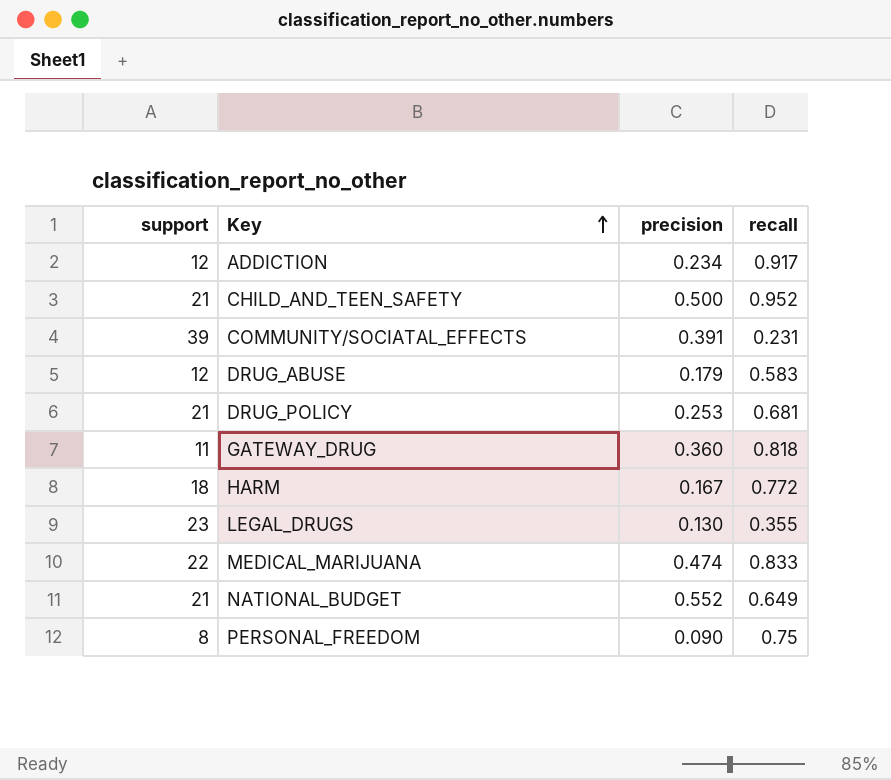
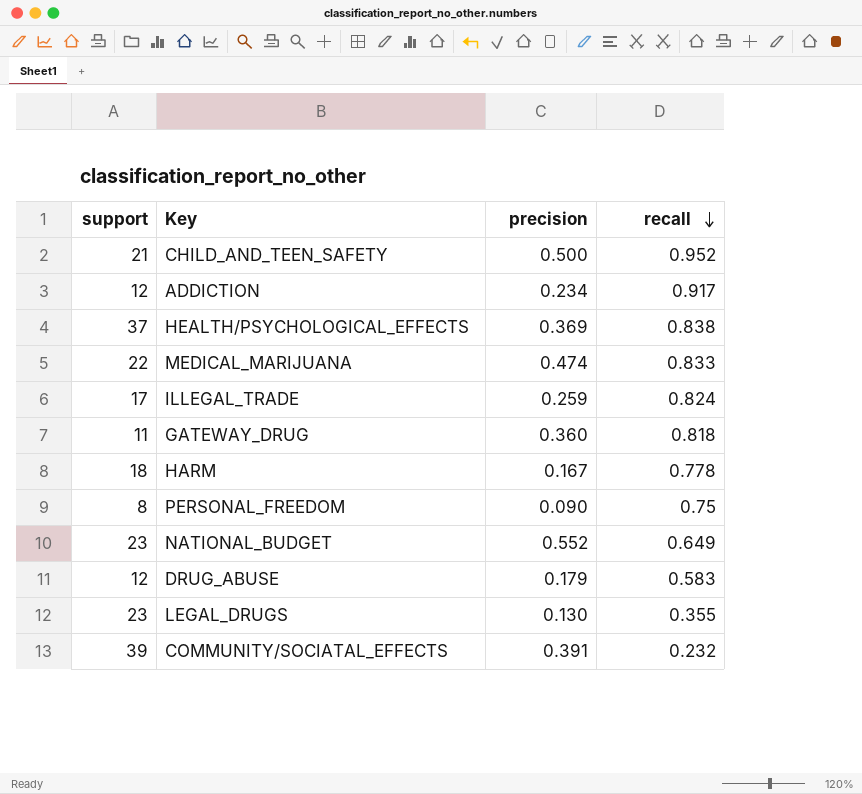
row order: Key ascending -> recall descending
row DRUG_POLICY: 21 | 0.253 | 0.681 -> none
row HEALTH/PSYCHOLOGICAL_EFFECTS: none -> 37 | 0.369 | 0.838
row ILLEGAL_TRADE: none -> 17 | 0.259 | 0.824
HARM | recall: 0.772 -> 0.778
NATIONAL_BUDGET | support: 21 -> 23
COMMUNITY/SOCIATAL_EFFECTS | recall: 0.231 -> 0.232

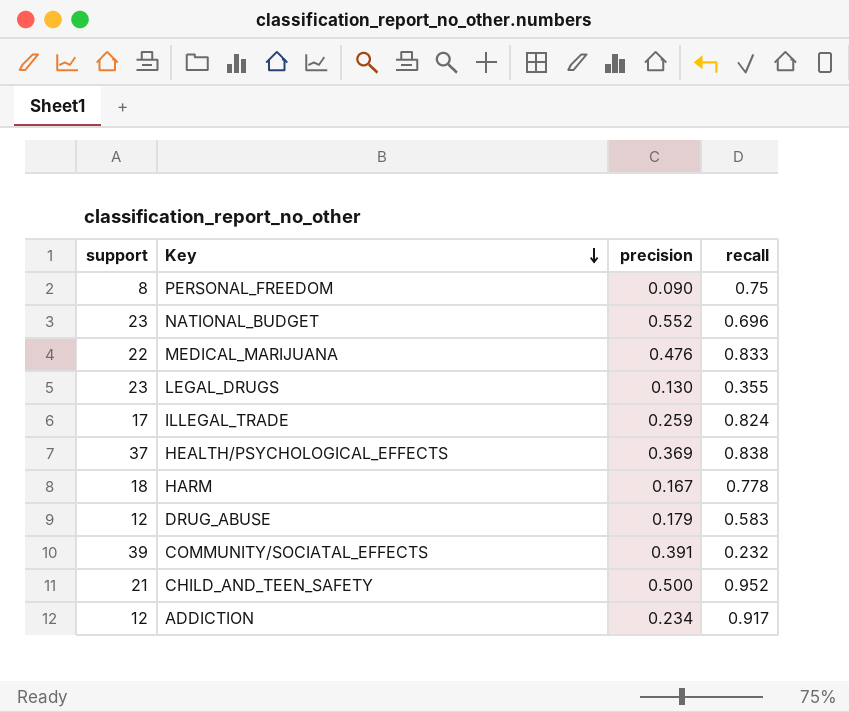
row order: recall descending -> Key descending
row GATEWAY_DRUG: 11 | 0.360 | 0.818 -> none
NATIONAL_BUDGET | recall: 0.649 -> 0.696
MEDICAL_MARIJUANA | precision: 0.474 -> 0.476

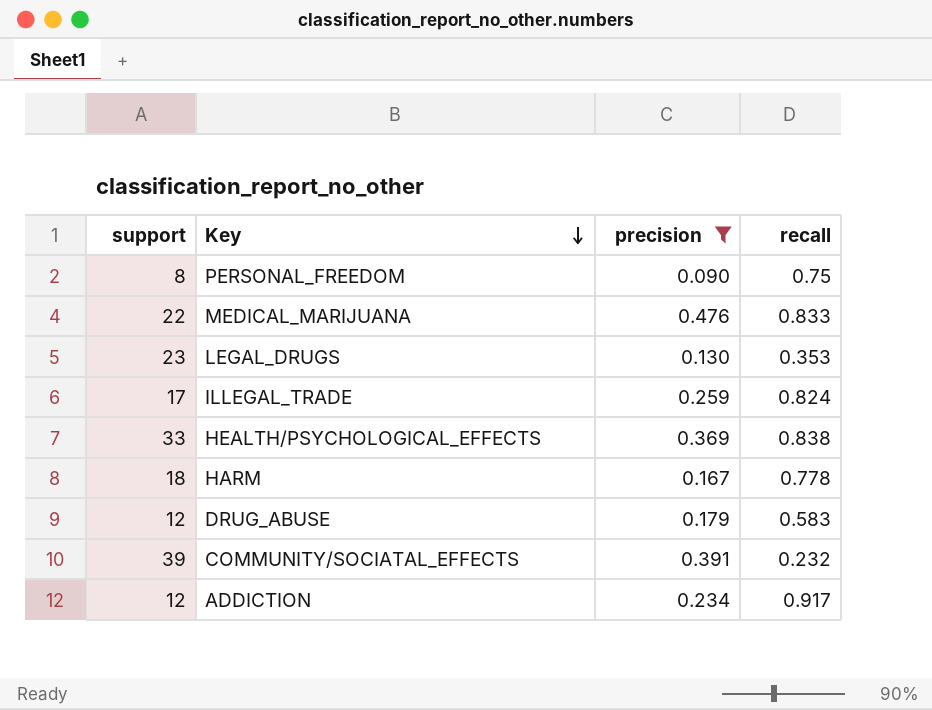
filter: none -> precision <= 0.476
LEGAL_DRUGS | recall: 0.355 -> 0.353
HEALTH/PSYCHOLOGICAL_EFFECTS | support: 37 -> 33

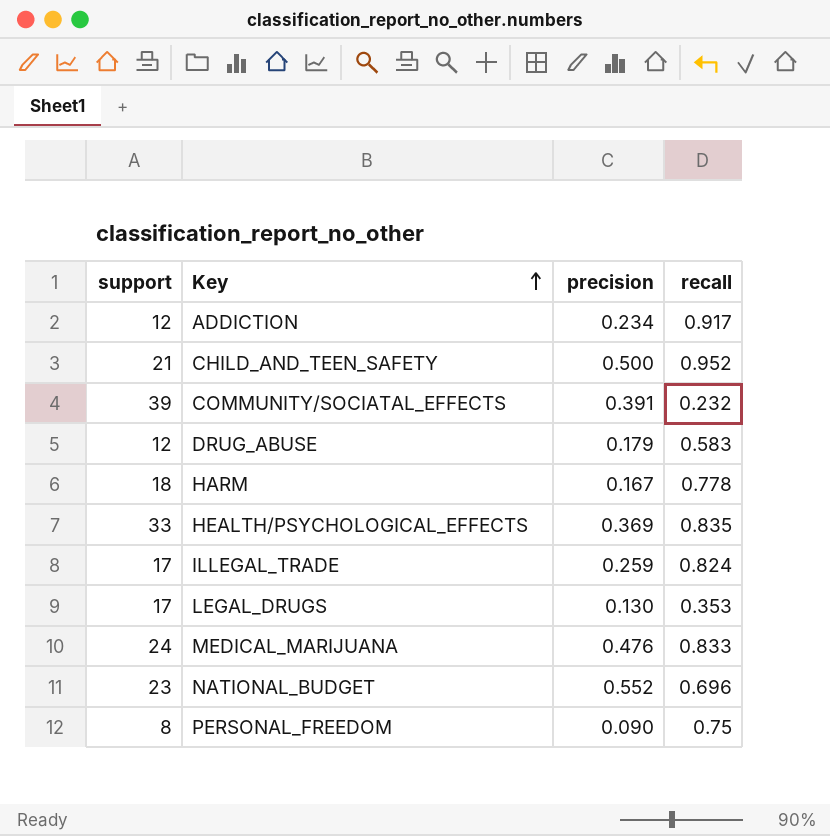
filter: precision <= 0.476 -> none
row order: Key descending -> Key ascending
HEALTH/PSYCHOLOGICAL_EFFECTS | recall: 0.838 -> 0.835
LEGAL_DRUGS | support: 23 -> 17
MEDICAL_MARIJUANA | support: 22 -> 24

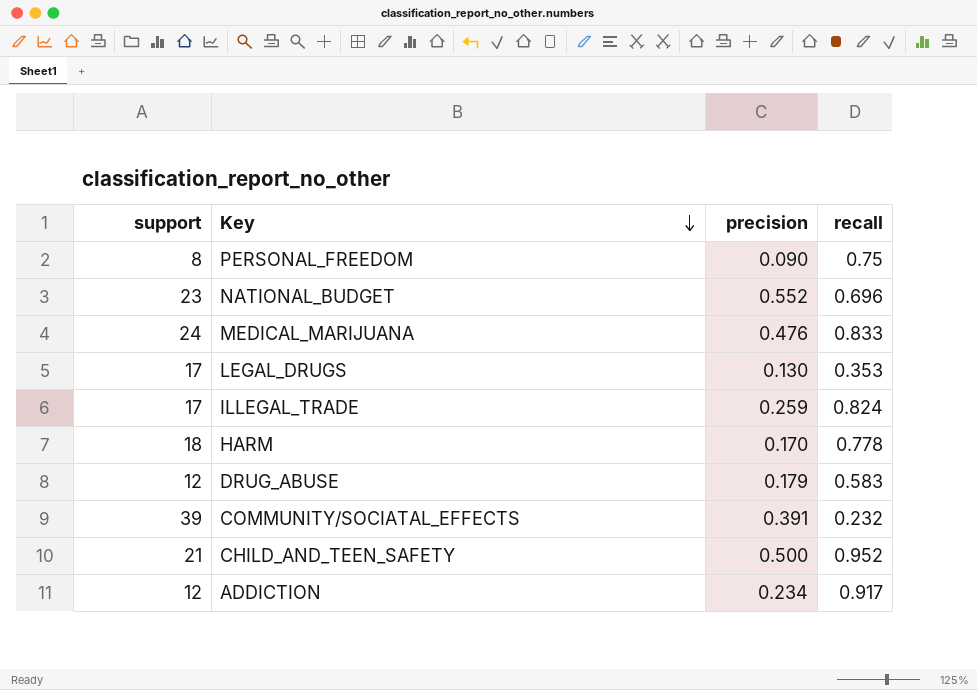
row order: Key ascending -> Key descending
row HEALTH/PSYCHOLOGICAL_EFFECTS: 33 | 0.369 | 0.835 -> none
HARM | precision: 0.167 -> 0.170

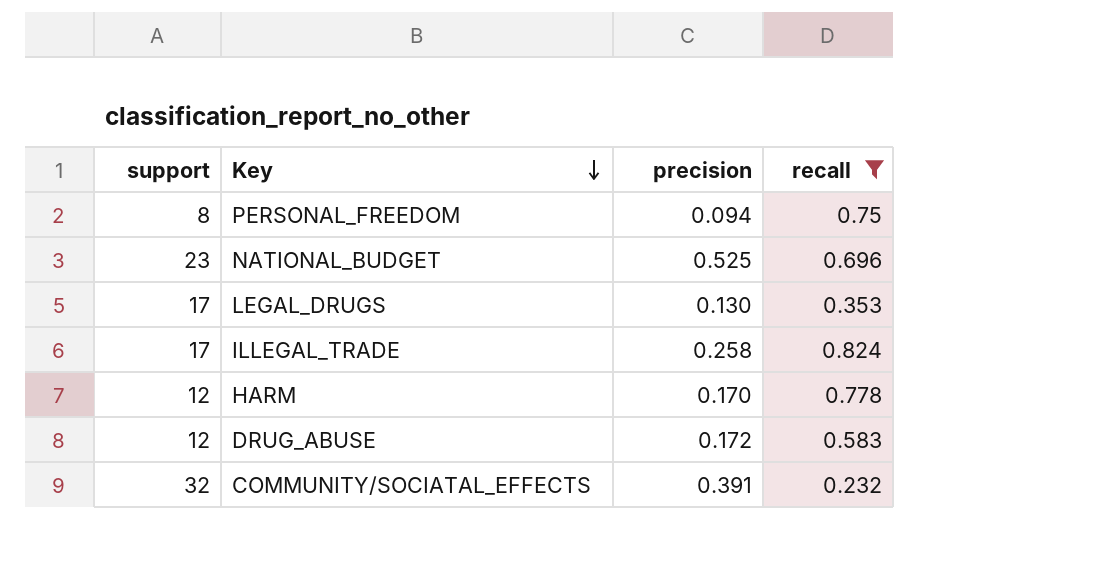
filter: none -> recall <= 0.824
PERSONAL_FREEDOM | precision: 0.090 -> 0.094
NATIONAL_BUDGET | precision: 0.552 -> 0.525
ILLEGAL_TRADE | precision: 0.259 -> 0.258
HARM | support: 18 -> 12
DRUG_ABUSE | precision: 0.179 -> 0.172
COMMUNITY/SOCIATAL_EFFECTS | support: 39 -> 32

